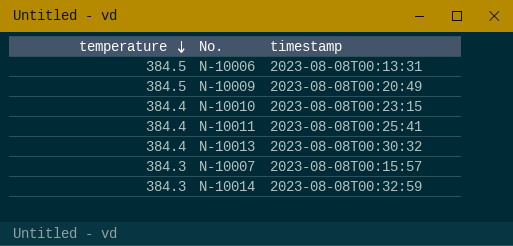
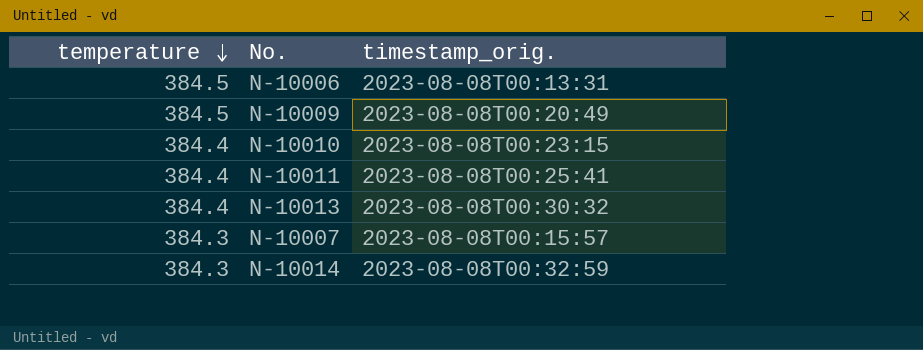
column name: timestamp -> timestamp_orig.

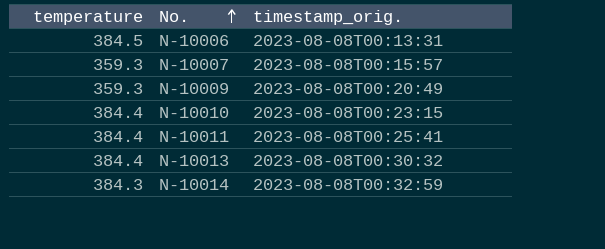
row order: temperature descending -> No. ascending
N-10007 | temperature: 384.3 -> 359.3
N-10009 | temperature: 384.5 -> 359.3

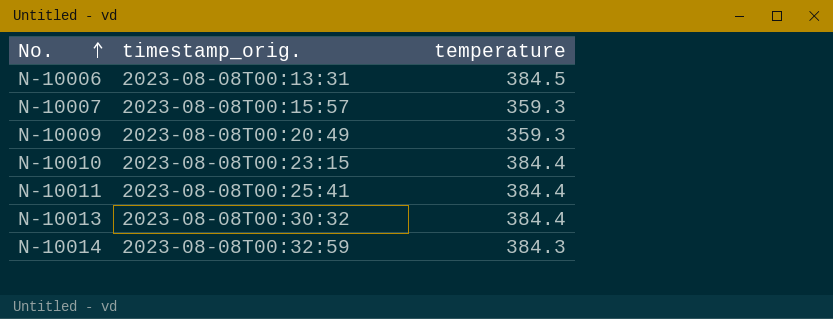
column temperature | position: 1 -> 3

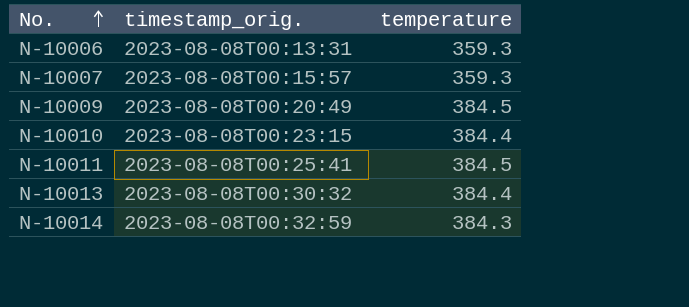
N-10006 | temperature: 384.5 -> 359.3
N-10009 | temperature: 359.3 -> 384.5
N-10011 | temperature: 384.4 -> 384.5

